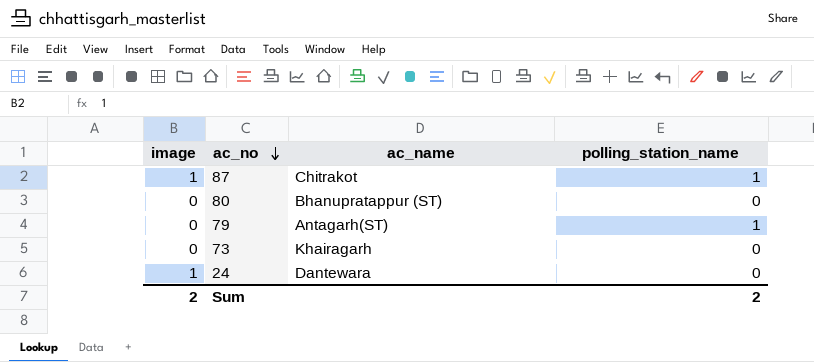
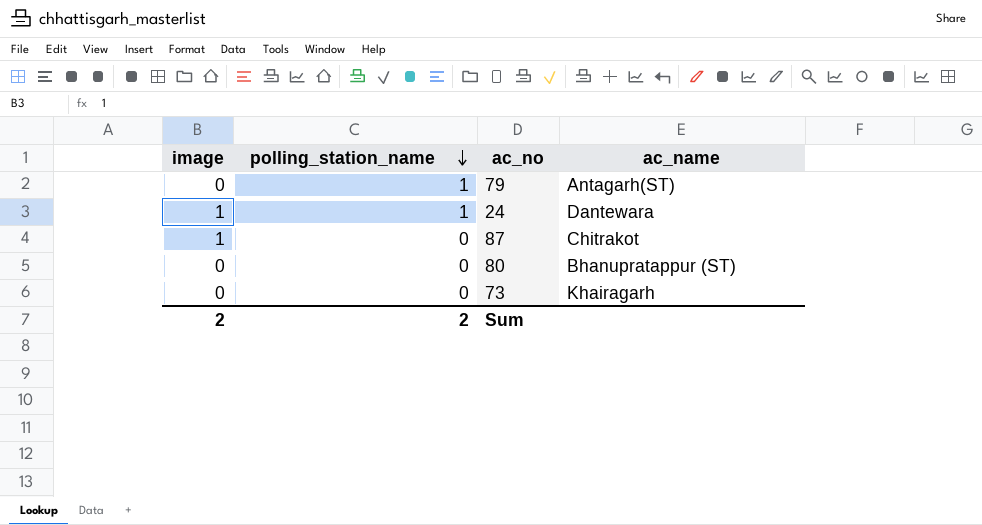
row order: ac_no descending -> polling_station_name descending
column polling_station_name | position: 4 -> 2
24 | polling_station_name: 0 -> 1
87 | polling_station_name: 1 -> 0

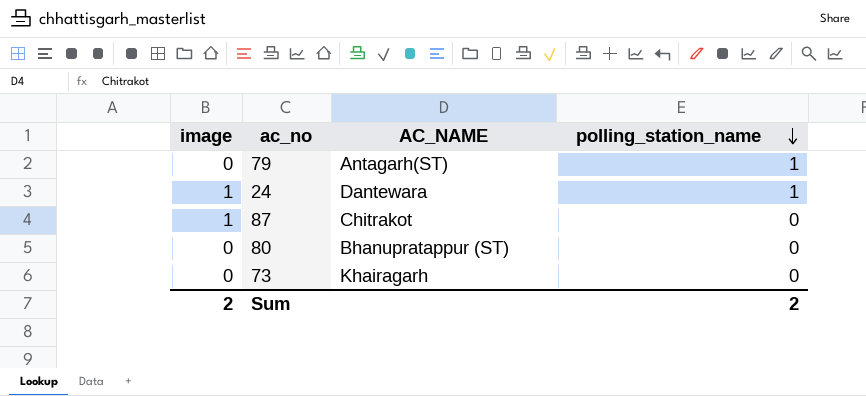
column name: ac_name -> AC_NAME
column polling_station_name | position: 2 -> 4

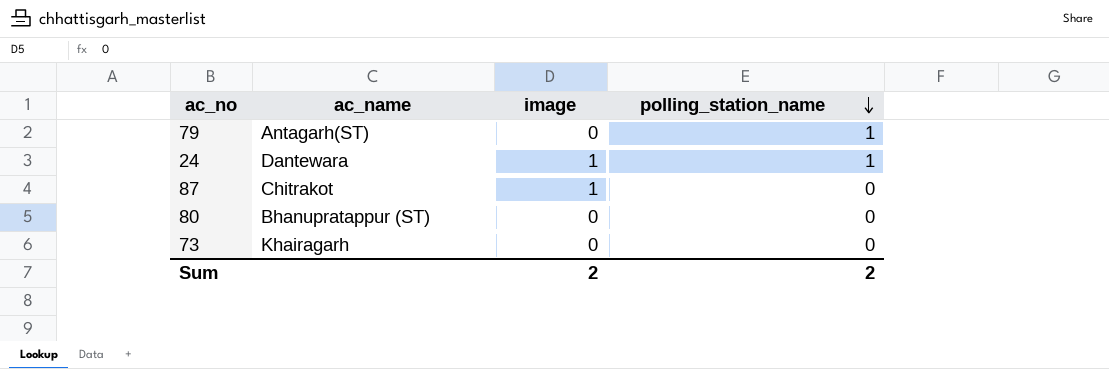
column name: AC_NAME -> ac_name
column image | position: 1 -> 3

